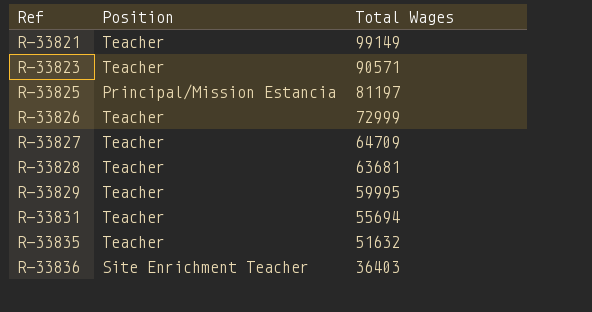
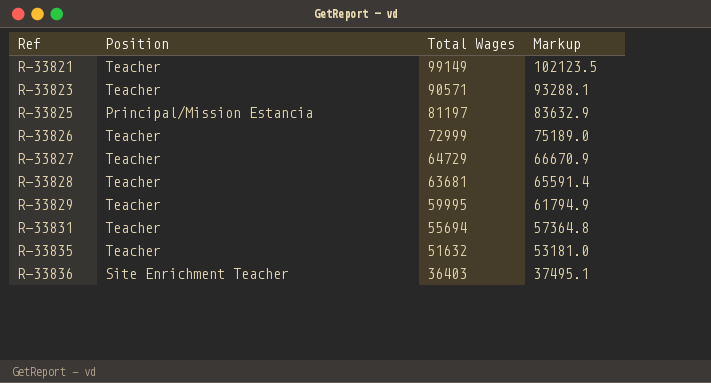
column Markup | formula: none -> [Total Wages] * 1.03
R-33827 | Total Wages: 64709 -> 64729

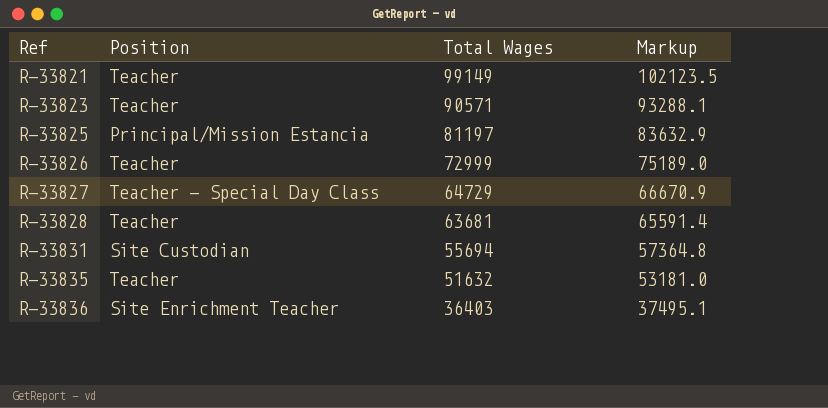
row R-33829: Teacher | 59995 | 61794.9 -> none
R-33827 | Position: Teacher -> Teacher - Special Day Class
R-33831 | Position: Teacher -> Site Custodian

